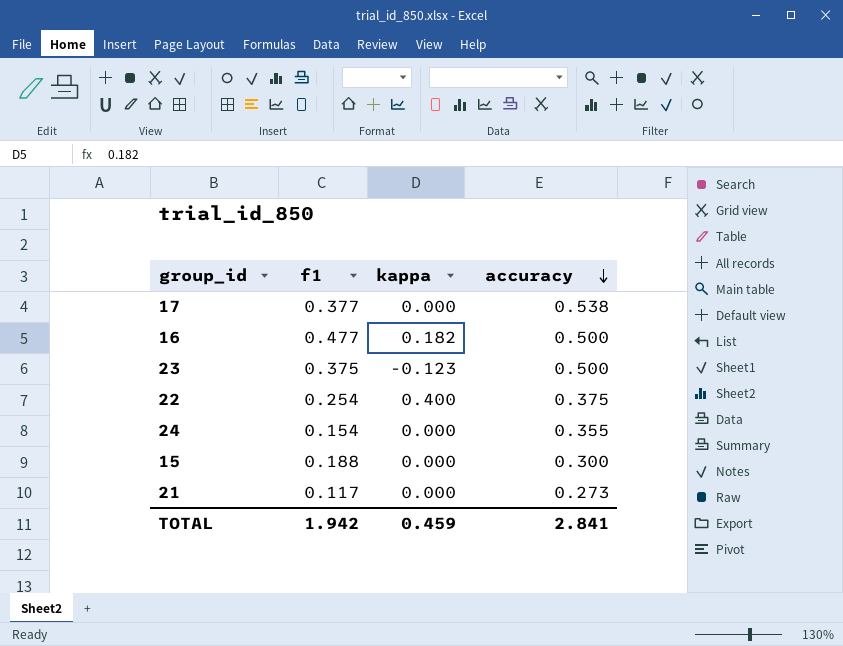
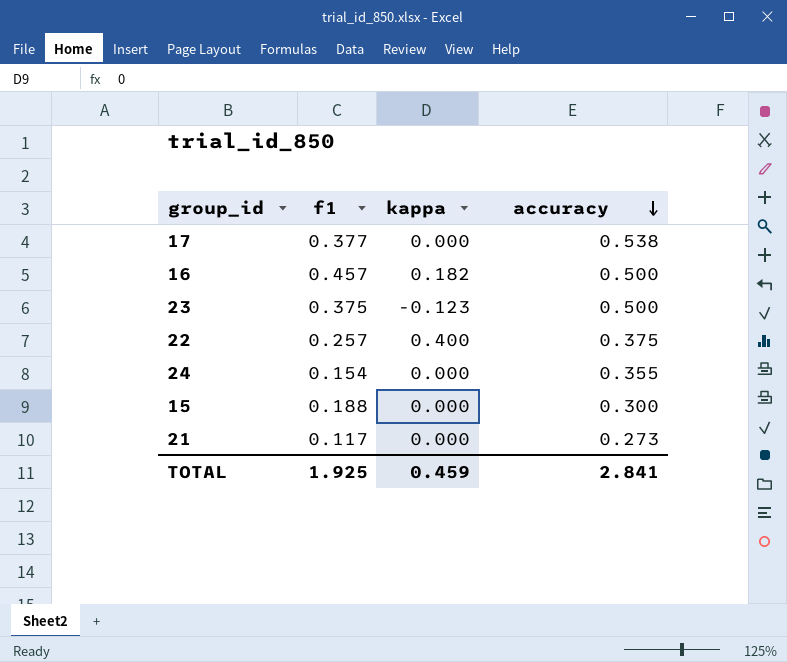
16 | f1: 0.477 -> 0.457
22 | f1: 0.254 -> 0.257
TOTAL | f1: 1.942 -> 1.925

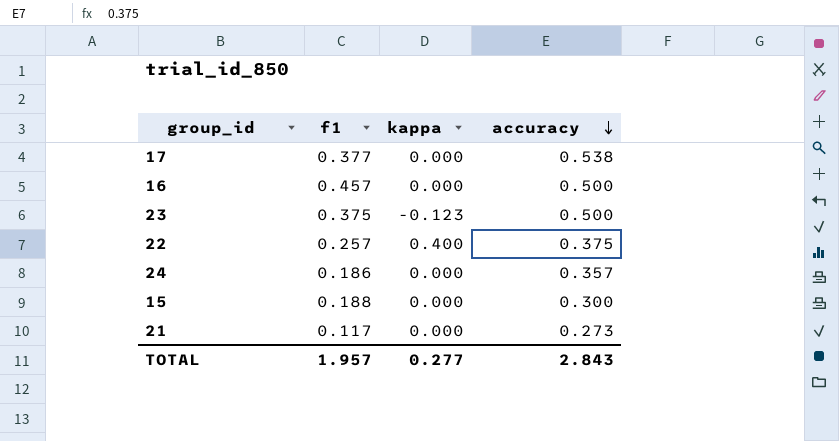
16 | kappa: 0.182 -> 0.000
24 | f1: 0.154 -> 0.186
24 | accuracy: 0.355 -> 0.357
TOTAL | f1: 1.925 -> 1.957
TOTAL | kappa: 0.459 -> 0.277
TOTAL | accuracy: 2.841 -> 2.843

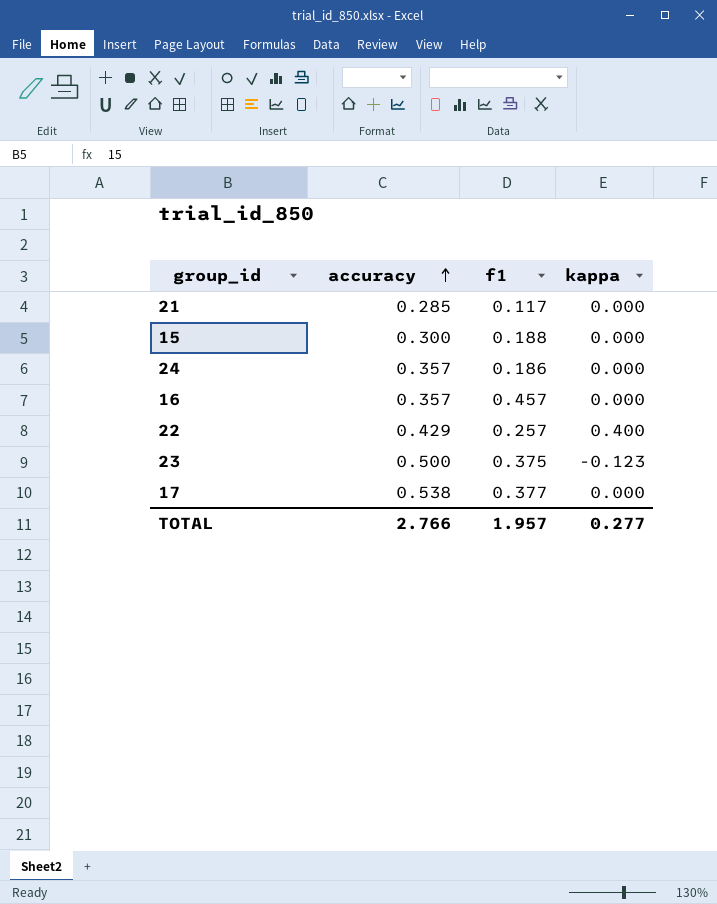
row order: accuracy descending -> accuracy ascending
column accuracy | position: 4 -> 2
21 | accuracy: 0.273 -> 0.285
16 | accuracy: 0.500 -> 0.357
22 | accuracy: 0.375 -> 0.429
TOTAL | accuracy: 2.843 -> 2.766

